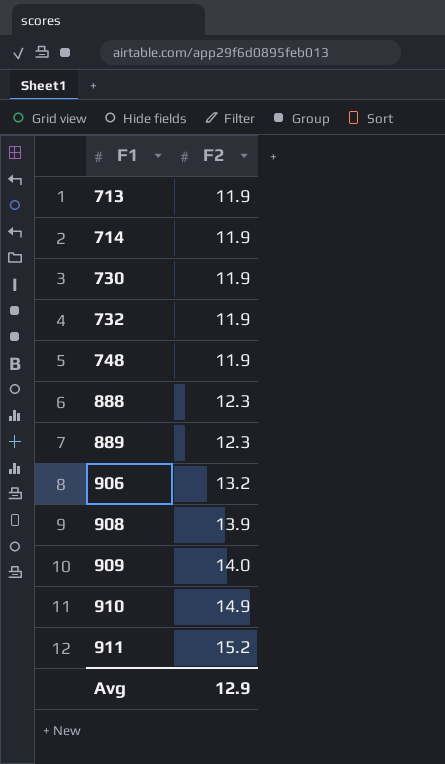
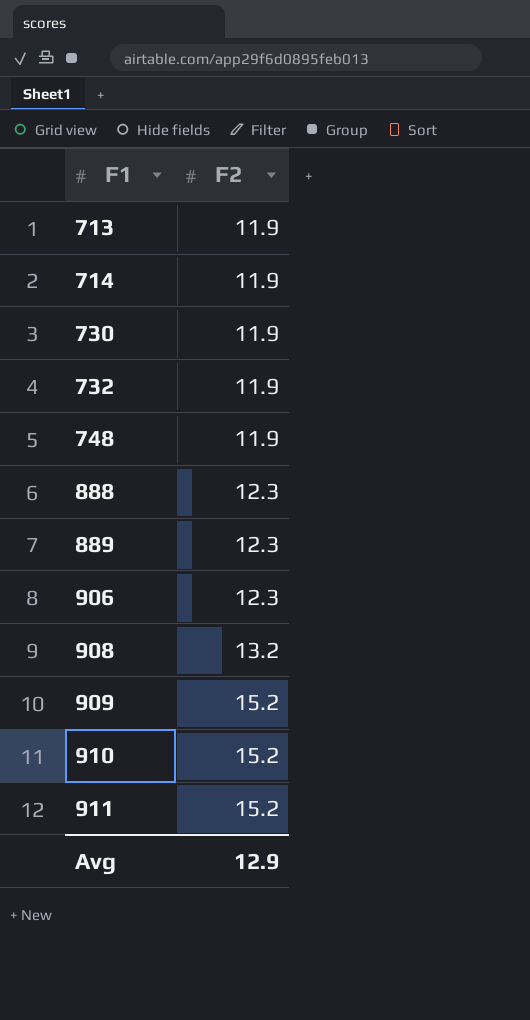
906 | F2: 13.2 -> 12.3
908 | F2: 13.9 -> 13.2
909 | F2: 14.0 -> 15.2
910 | F2: 14.9 -> 15.2

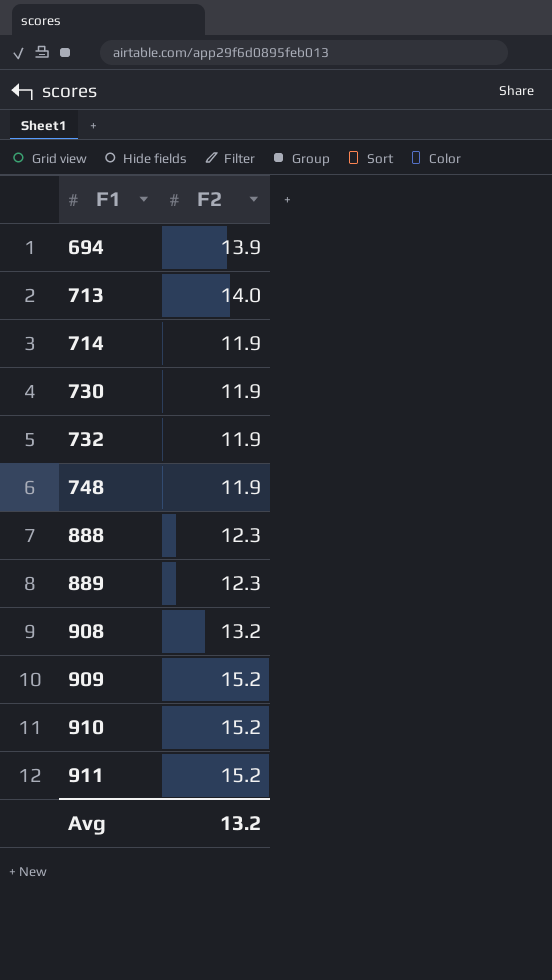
row 906: 12.3 -> none
row 694: none -> 13.9
713 | F2: 11.9 -> 14.0
Avg | F2: 12.9 -> 13.2

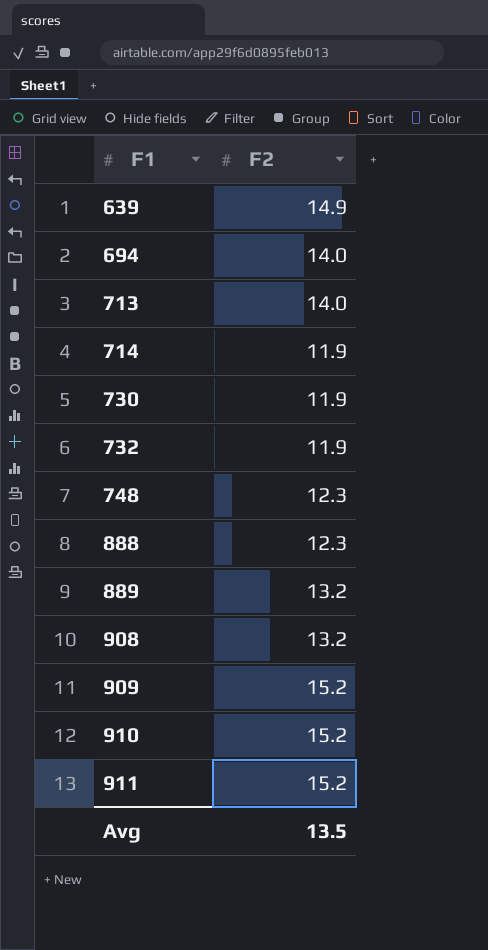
row 639: none -> 14.9
694 | F2: 13.9 -> 14.0
748 | F2: 11.9 -> 12.3
889 | F2: 12.3 -> 13.2
Avg | F2: 13.2 -> 13.5

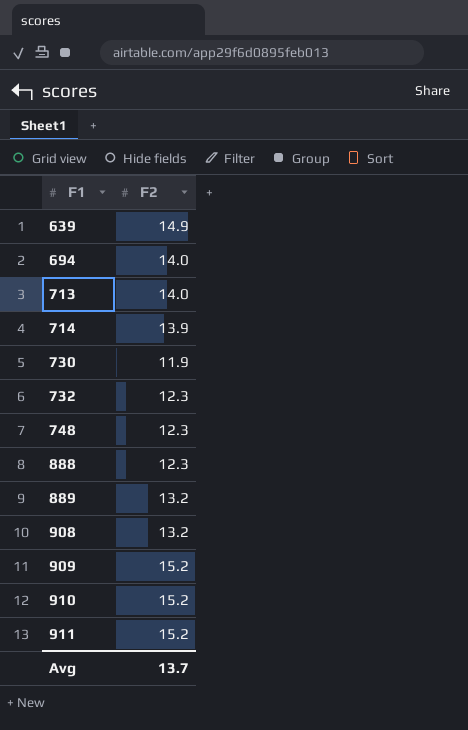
714 | F2: 11.9 -> 13.9
732 | F2: 11.9 -> 12.3
Avg | F2: 13.5 -> 13.7

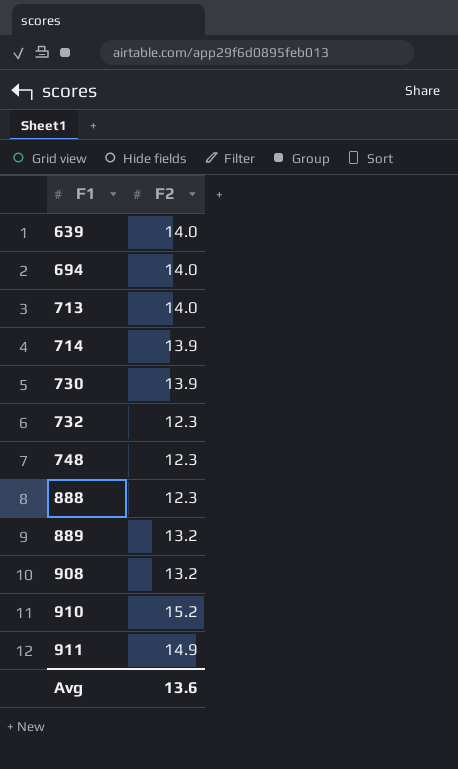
row 909: 15.2 -> none
639 | F2: 14.9 -> 14.0
730 | F2: 11.9 -> 13.9
911 | F2: 15.2 -> 14.9
Avg | F2: 13.7 -> 13.6

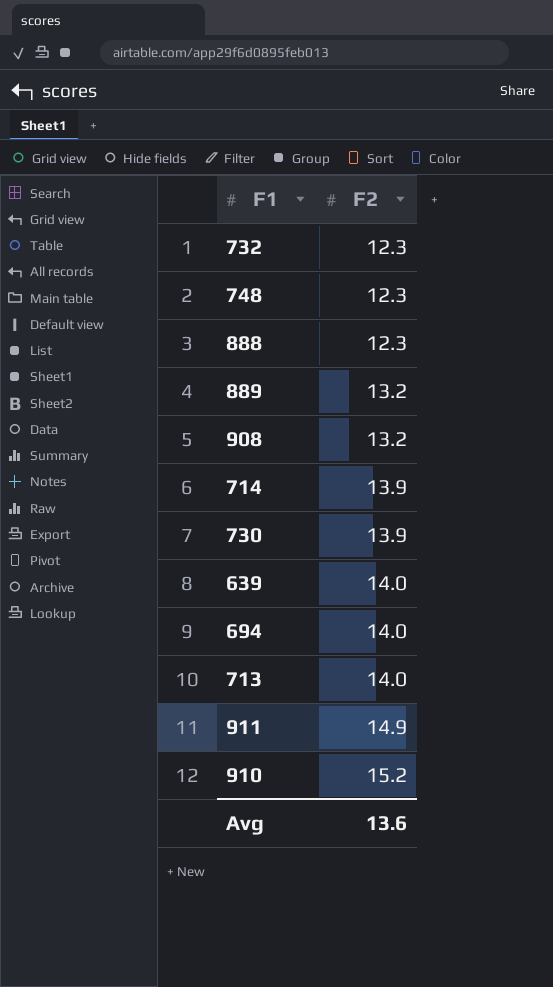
row order: F1 ascending -> F2 ascending

